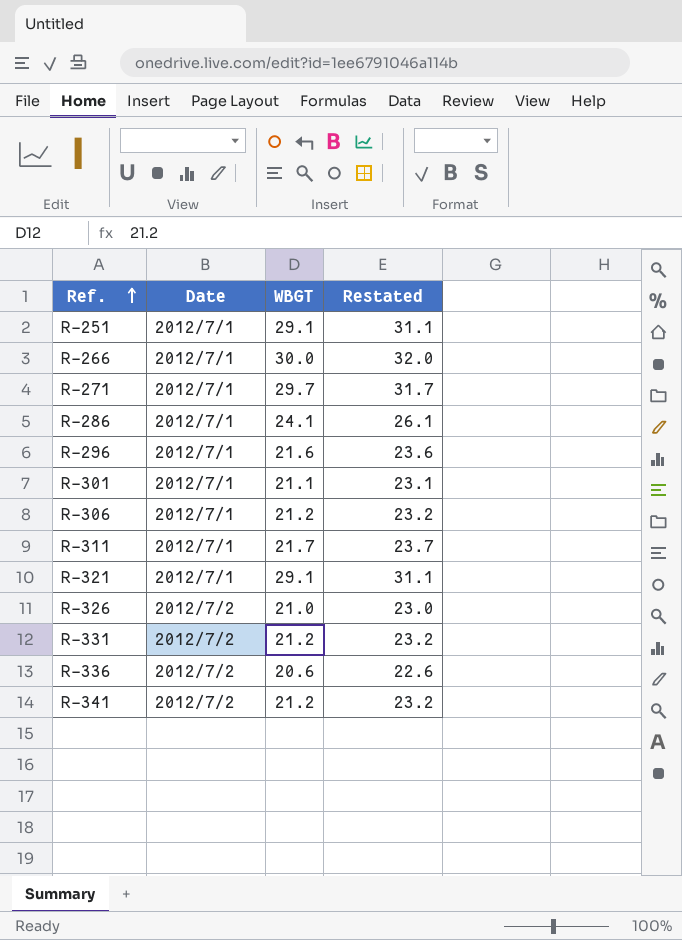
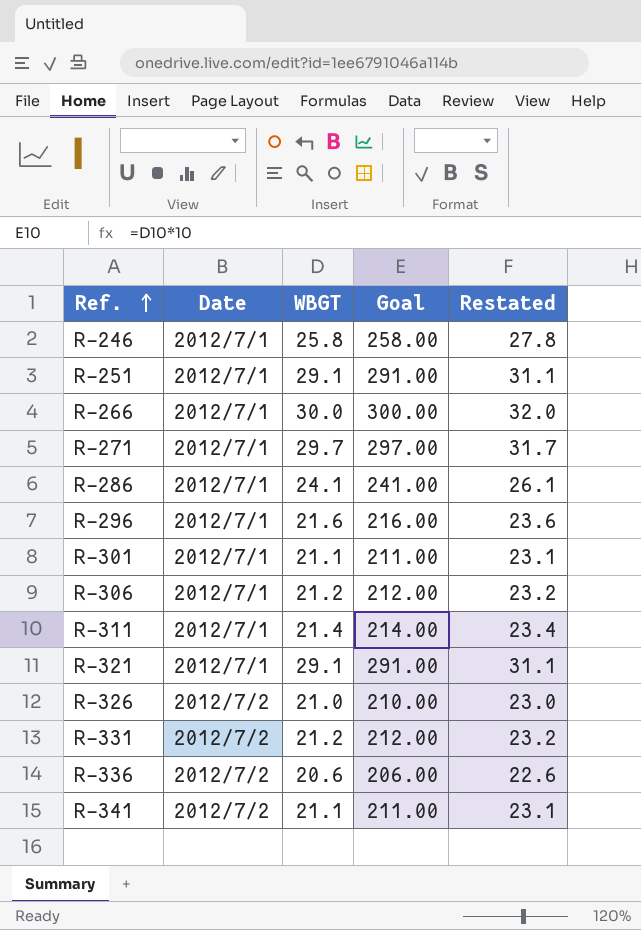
column Goal | formula: none -> [WBGT] * 10
row R-246: none -> 2012/7/1 | 25.8 | 258.00 | 27.8
R-311 | WBGT: 21.7 -> 21.4
R-311 | Restated: 23.7 -> 23.4
R-341 | WBGT: 21.2 -> 21.1
R-341 | Restated: 23.2 -> 23.1

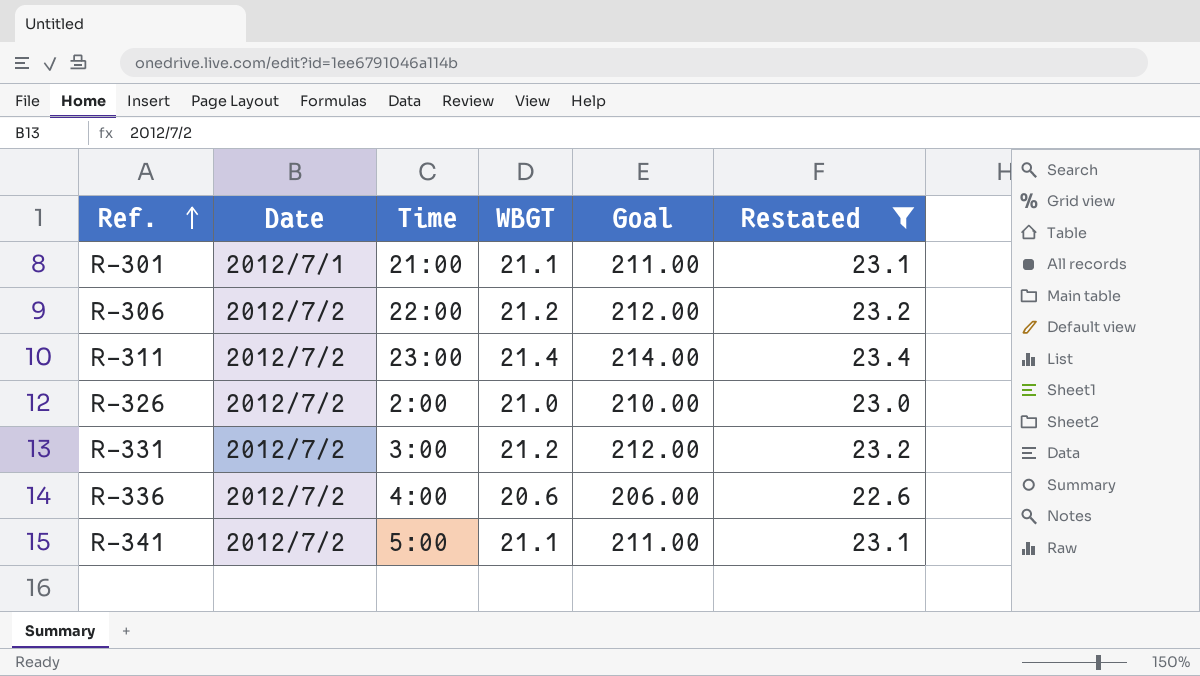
filter: none -> Restated <= 23.4
column Time | position: none -> 3
R-306 | Date: 2012/7/1 -> 2012/7/2
R-311 | Date: 2012/7/1 -> 2012/7/2

